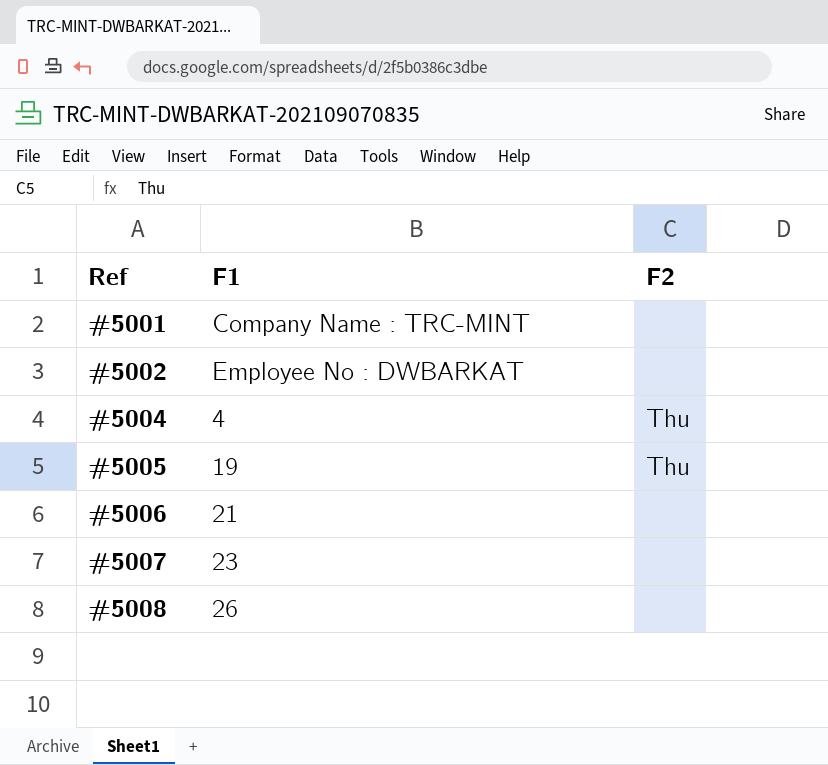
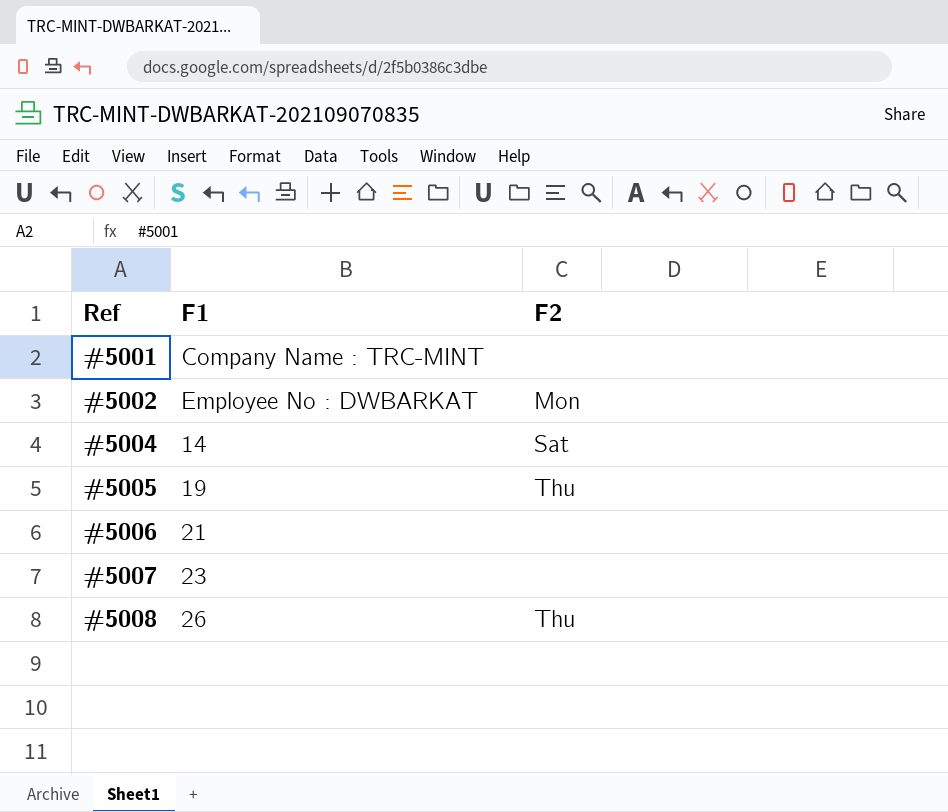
#5002 | F2: none -> Mon
#5004 | F1: 4 -> 14
#5004 | F2: Thu -> Sat
#5008 | F2: none -> Thu

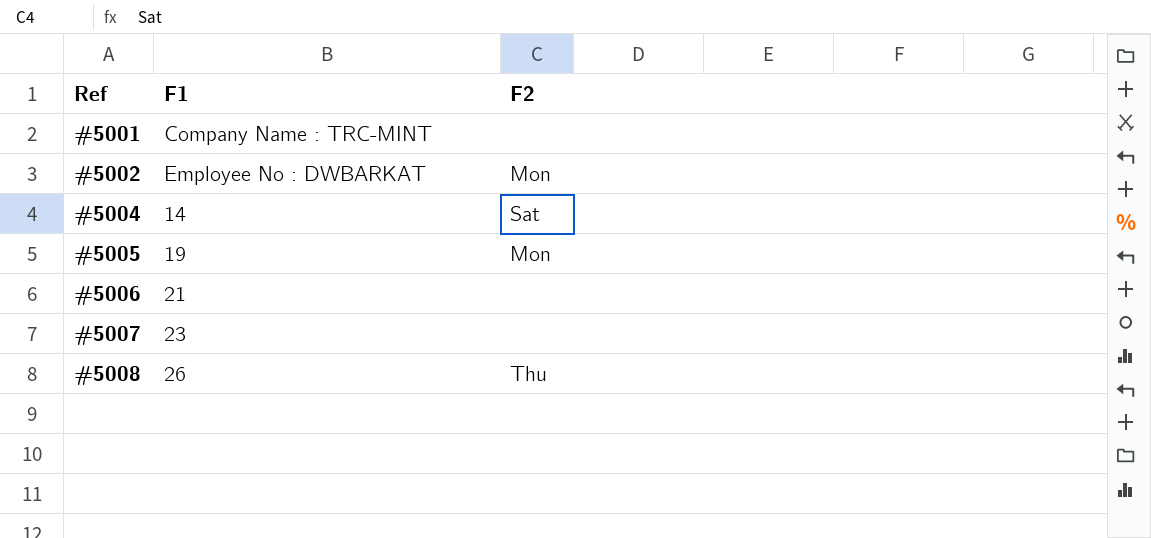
#5005 | F2: Thu -> Mon

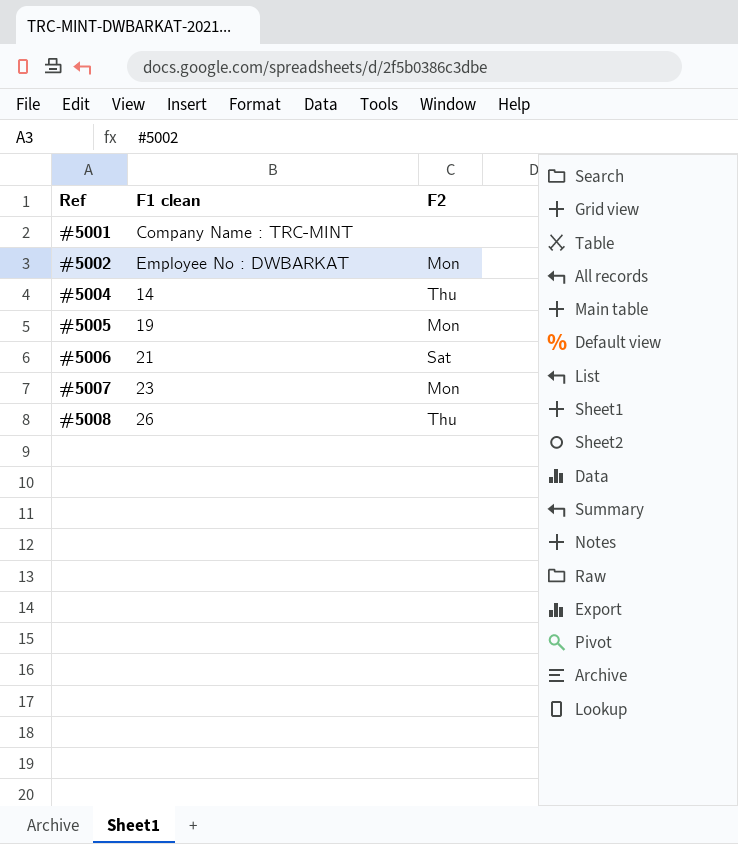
column name: F1 -> F1 clean
#5004 | F2: Sat -> Thu
#5006 | F2: none -> Sat
#5007 | F2: none -> Mon

